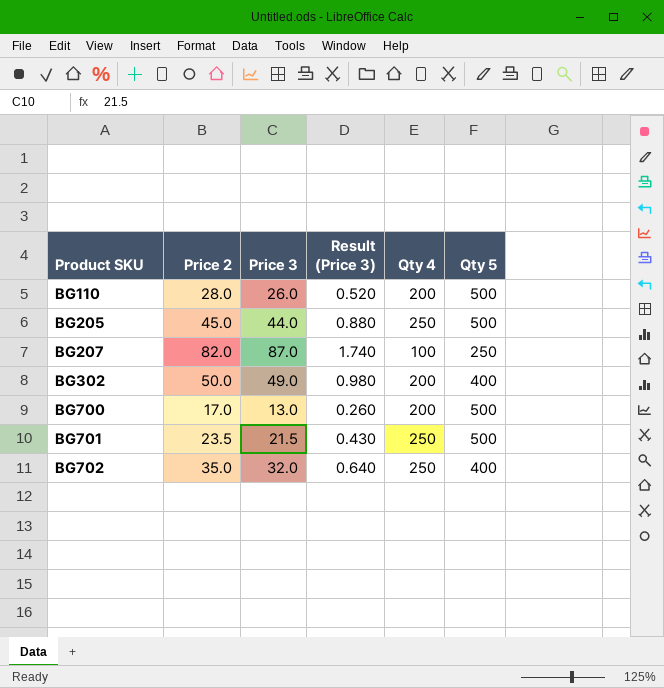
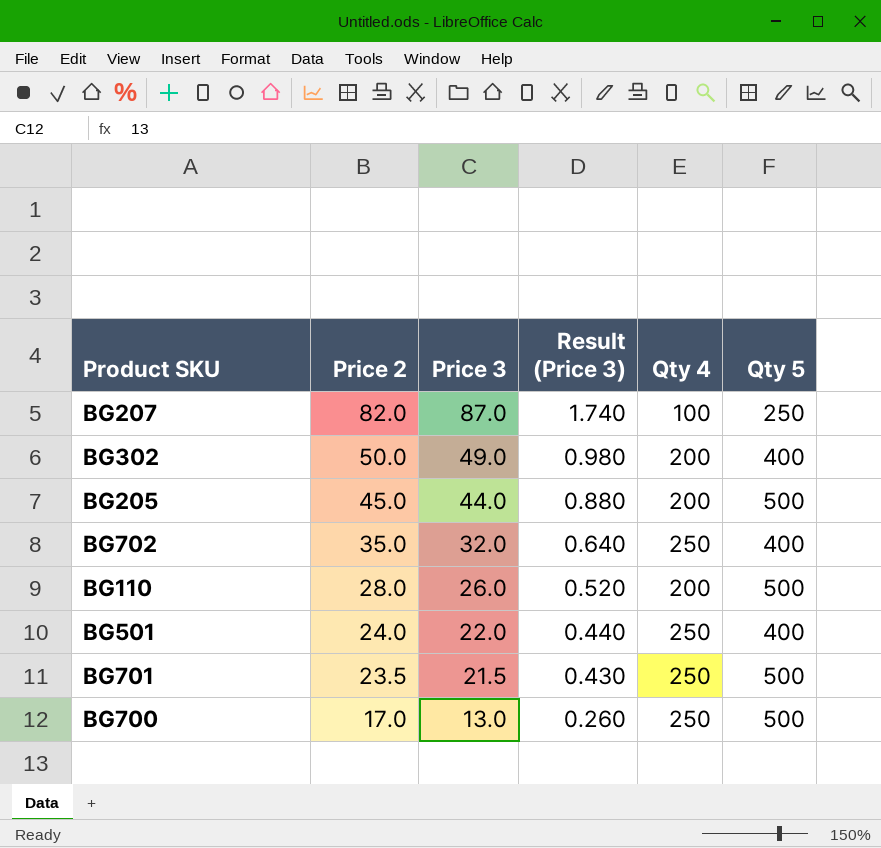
row order: Product SKU ascending -> Price 2 descending
BG205 | Qty 4: 250 -> 200
row BG501: none -> 24.0 | 22.0 | 0.440 | 250 | 400
BG700 | Qty 4: 200 -> 250

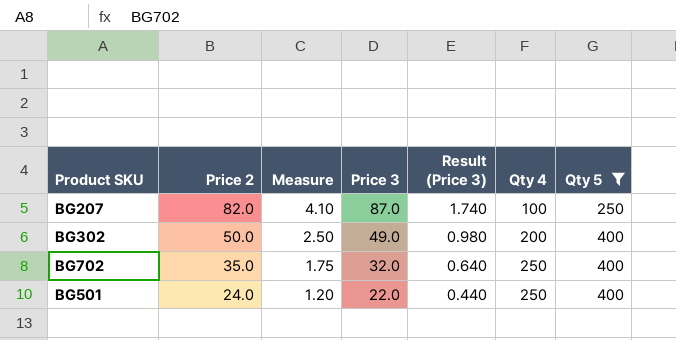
filter: none -> Qty 5 != 500
column Measure | formula: none -> [Price 2] * 0.05

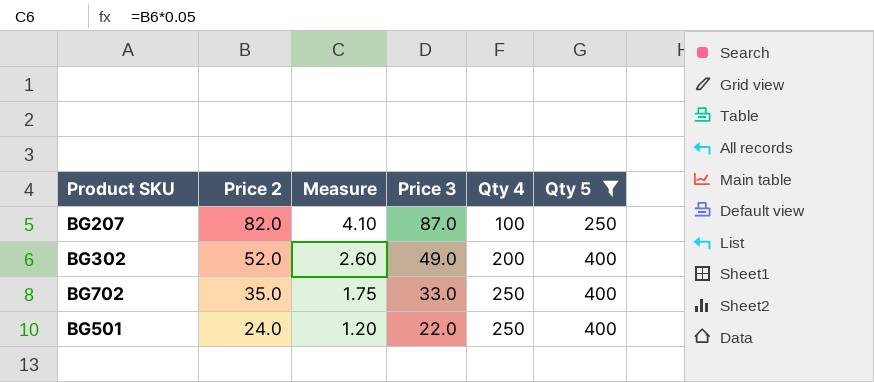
column Result (Price 3) | formula: [Price 3] * 0.02 -> none
BG302 | Price 2: 50.0 -> 52.0
BG302 | Measure: 2.50 -> 2.60
BG702 | Price 3: 32.0 -> 33.0

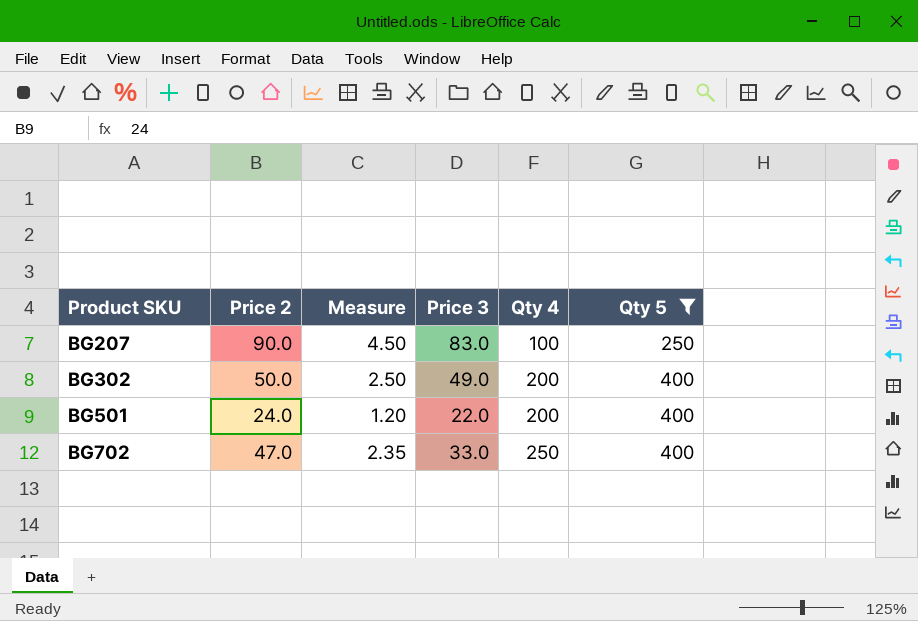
row order: Price 2 descending -> Product SKU ascending
BG207 | Price 2: 82.0 -> 90.0
BG207 | Measure: 4.10 -> 4.50
BG207 | Price 3: 87.0 -> 83.0
BG302 | Price 2: 52.0 -> 50.0
BG302 | Measure: 2.60 -> 2.50
BG501 | Qty 4: 250 -> 200
BG702 | Price 2: 35.0 -> 47.0
BG702 | Measure: 1.75 -> 2.35

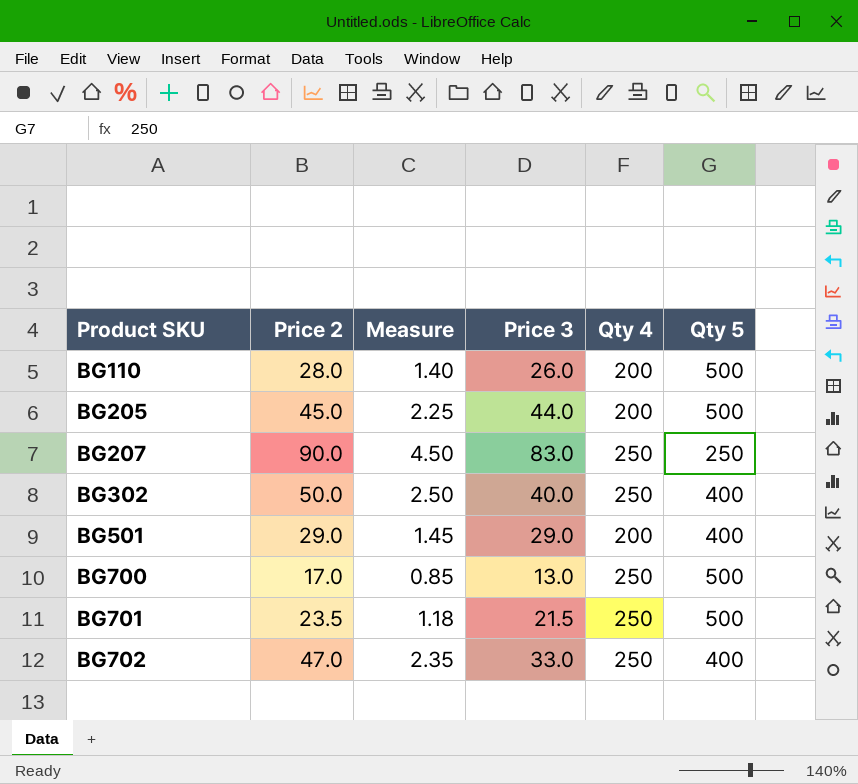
filter: Qty 5 != 500 -> none
BG207 | Qty 4: 100 -> 250
BG302 | Price 3: 49.0 -> 40.0
BG302 | Qty 4: 200 -> 250
BG501 | Price 2: 24.0 -> 29.0
BG501 | Measure: 1.20 -> 1.45
BG501 | Price 3: 22.0 -> 29.0

